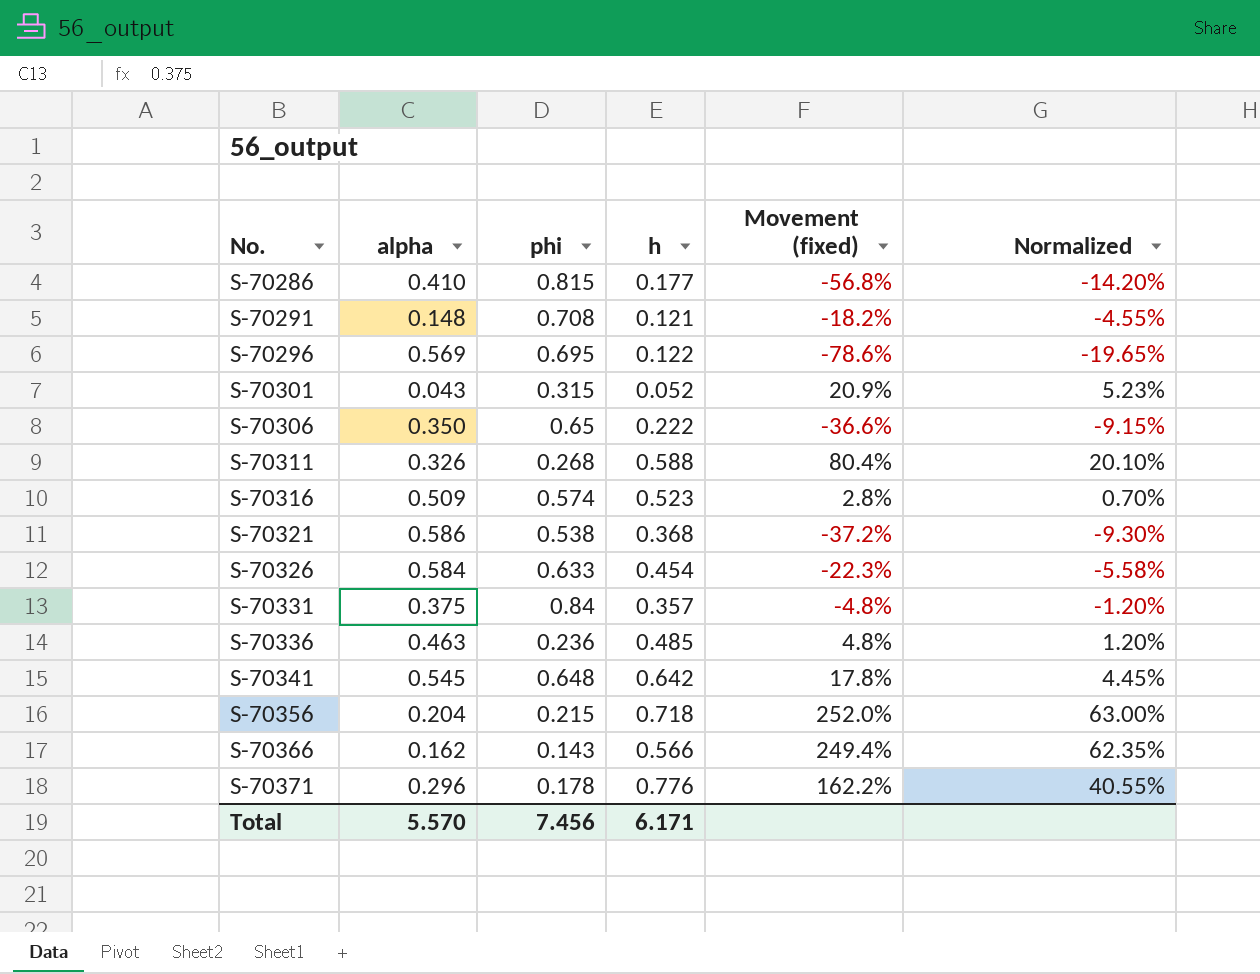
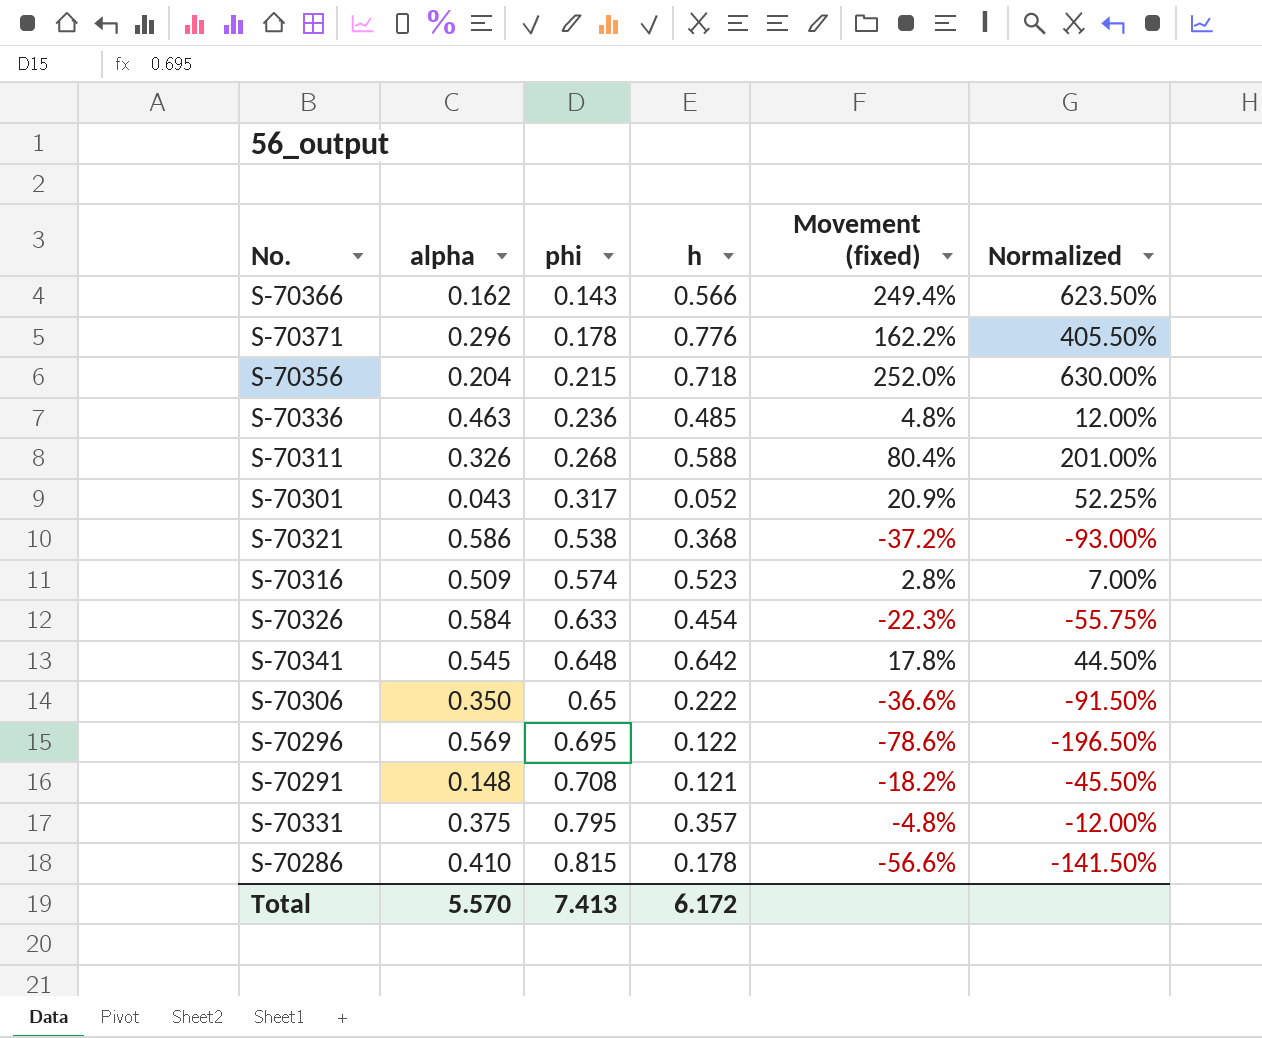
row order: No. ascending -> phi ascending
column Normalized | formula: [Movement (fixed)] * 0.25 -> [Movement (fixed)] * 2.5
S-70301 | phi: 0.315 -> 0.317
S-70331 | phi: 0.84 -> 0.795
S-70286 | h: 0.177 -> 0.178
S-70286 | Movement (fixed): -56.8% -> -56.6%
Total | phi: 7.456 -> 7.413
Total | h: 6.171 -> 6.172

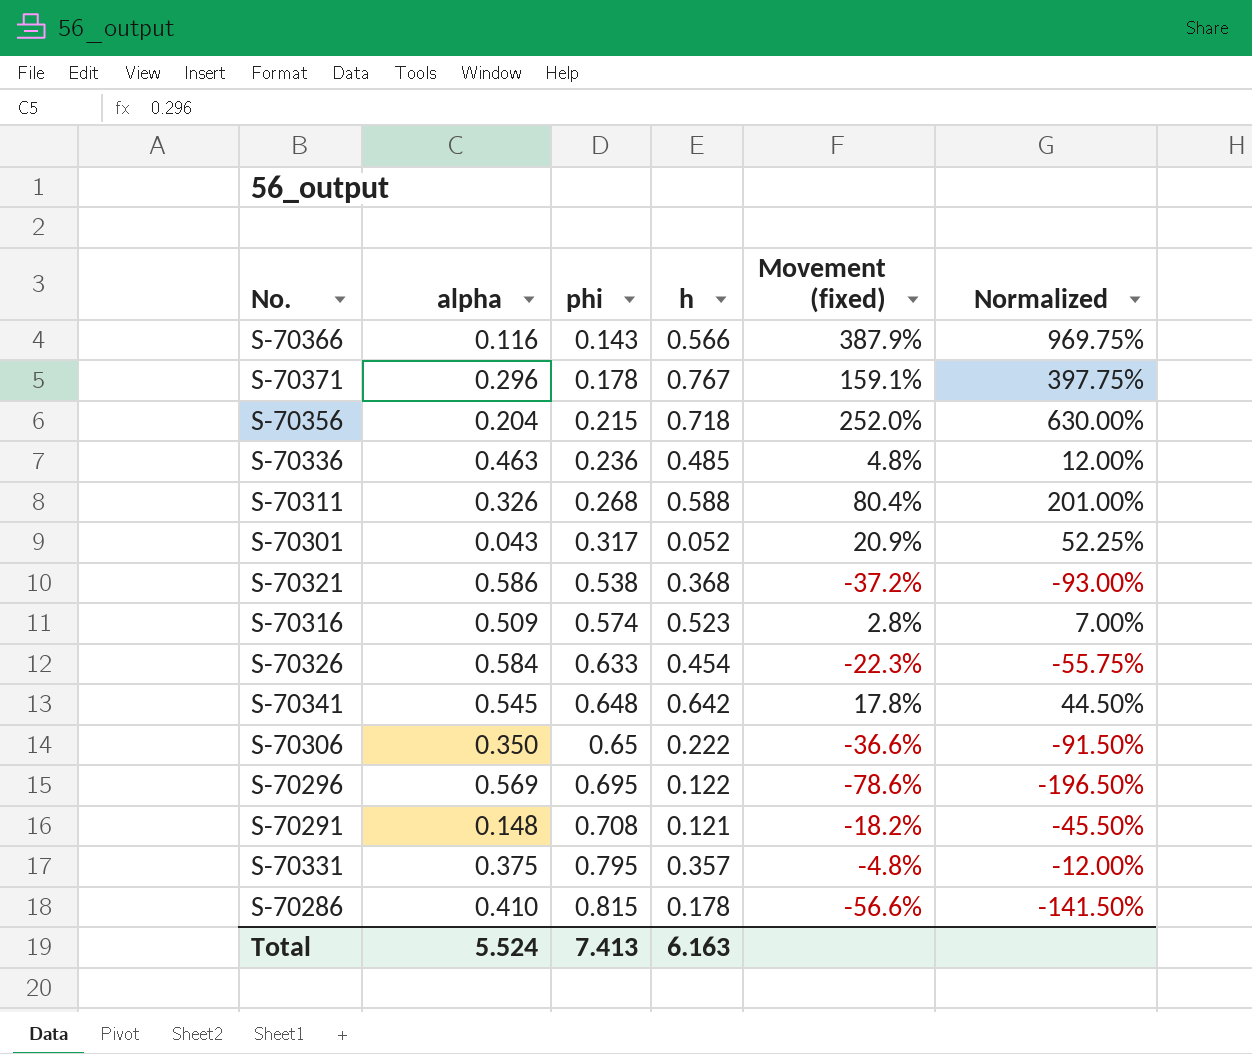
S-70366 | alpha: 0.162 -> 0.116
S-70366 | Movement (fixed): 249.4% -> 387.9%
S-70366 | Normalized: 623.50% -> 969.75%
S-70371 | h: 0.776 -> 0.767
S-70371 | Movement (fixed): 162.2% -> 159.1%
S-70371 | Normalized: 405.50% -> 397.75%
Total | alpha: 5.570 -> 5.524
Total | h: 6.172 -> 6.163

